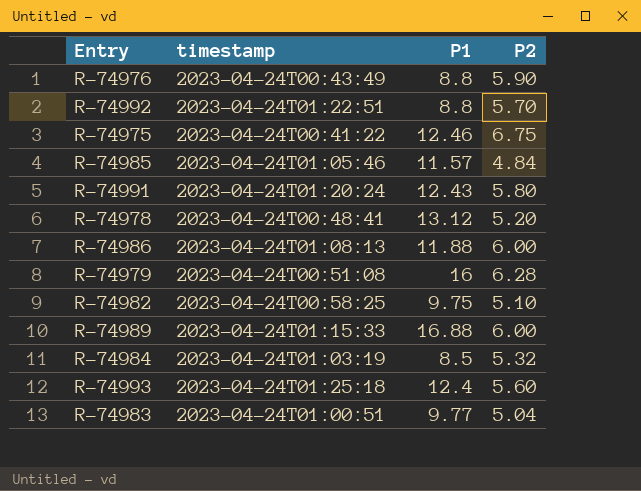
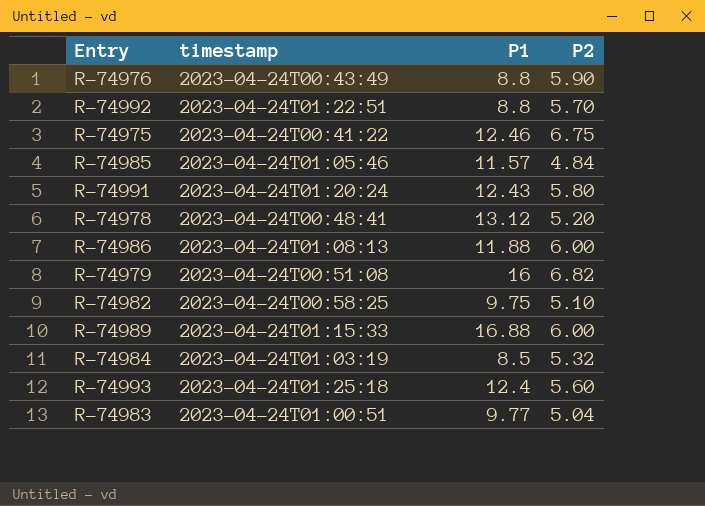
R-74979 | P2: 6.28 -> 6.82

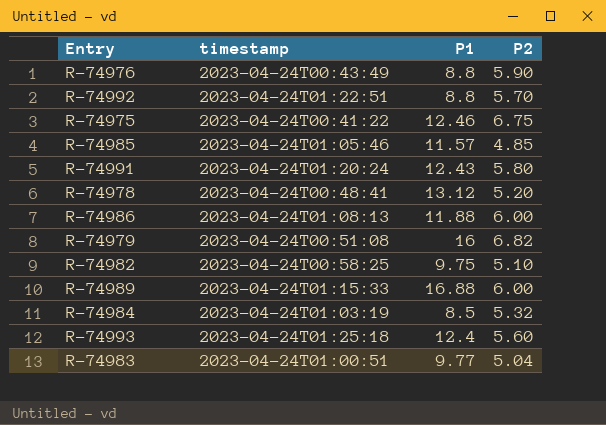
R-74985 | P2: 4.84 -> 4.85

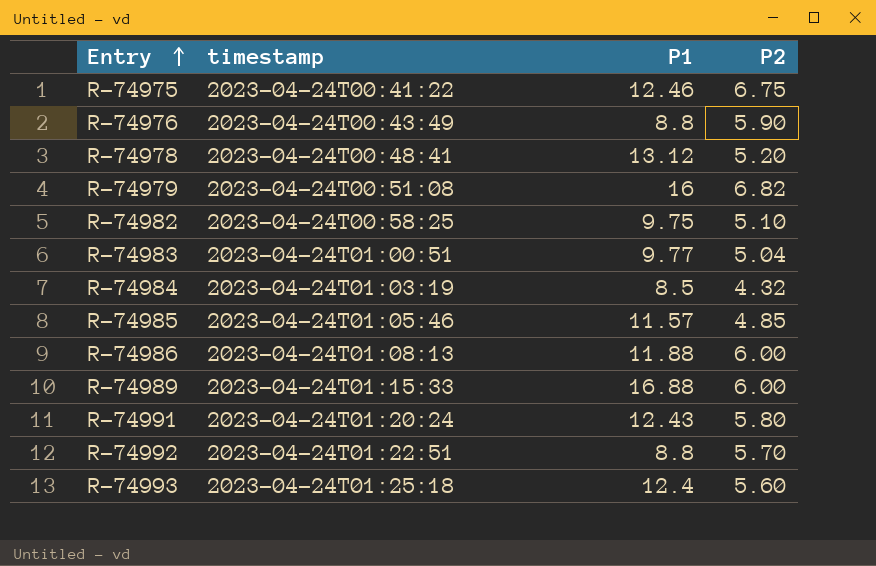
row order: none -> Entry ascending
R-74984 | P2: 5.32 -> 4.32

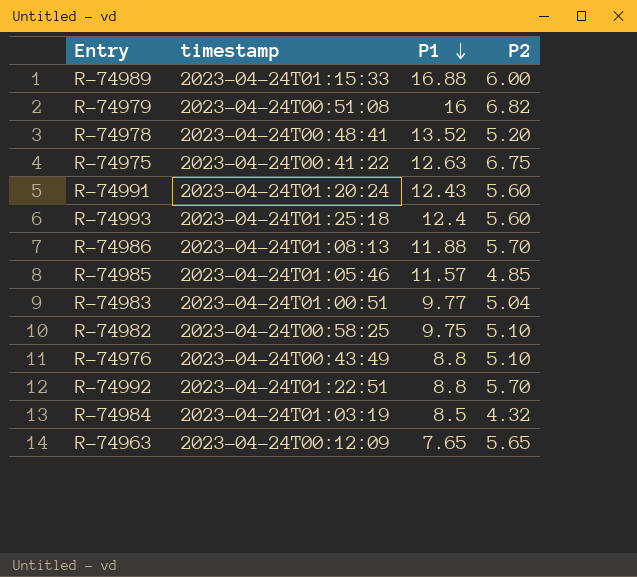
row order: Entry ascending -> P1 descending
R-74978 | P1: 13.12 -> 13.52
R-74975 | P1: 12.46 -> 12.63
R-74991 | P2: 5.80 -> 5.60
R-74986 | P2: 6.00 -> 5.70
R-74976 | P2: 5.90 -> 5.10
row R-74963: none -> 2023-04-24T00:12:09 | 7.65 | 5.65

